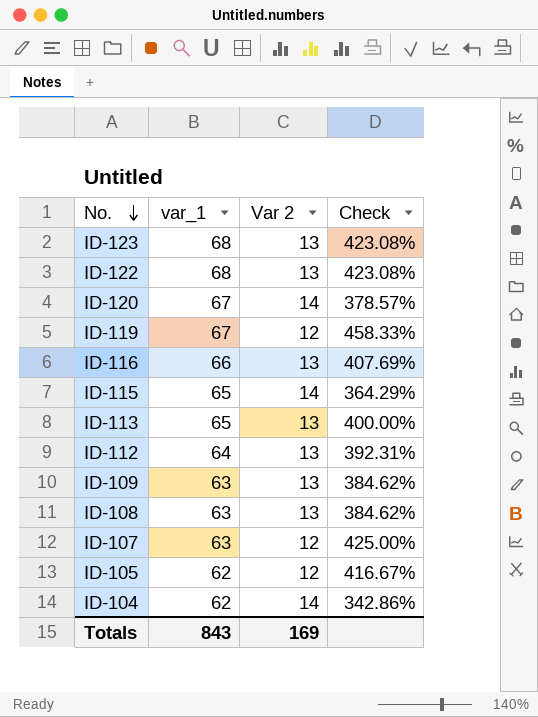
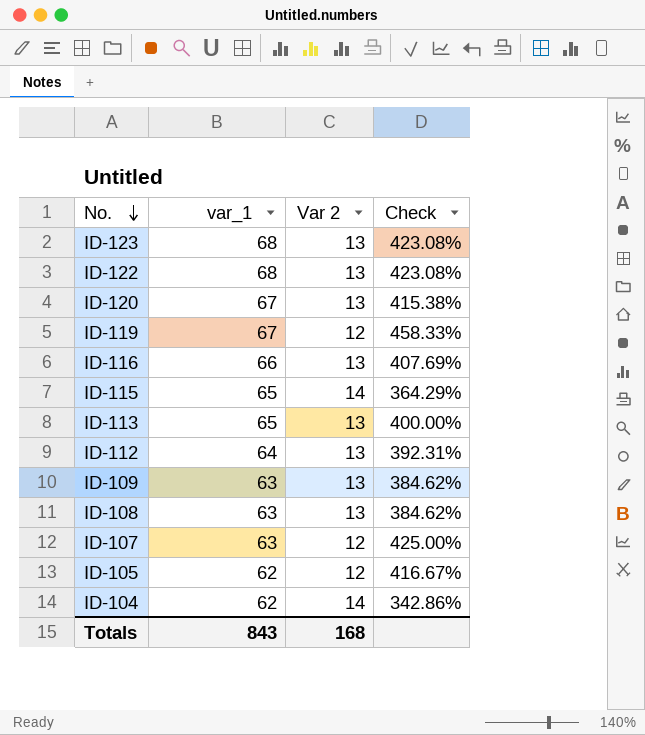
ID-120 | Var 2: 14 -> 13
ID-120 | Check: 378.57% -> 415.38%
Totals | Var 2: 169 -> 168

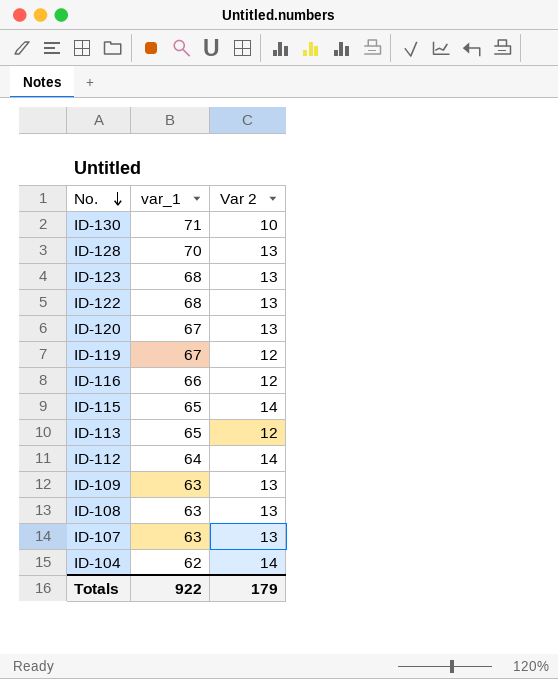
column Check | formula: ([var_1] - [Var 2]) / [Var 2] -> none
row ID-105: 62 | 12 | 416.67% -> none
row ID-130: none -> 71 | 10
row ID-128: none -> 70 | 13
ID-116 | Var 2: 13 -> 12
ID-113 | Var 2: 13 -> 12
ID-112 | Var 2: 13 -> 14
ID-107 | Var 2: 12 -> 13
Totals | var_1: 843 -> 922
Totals | Var 2: 168 -> 179

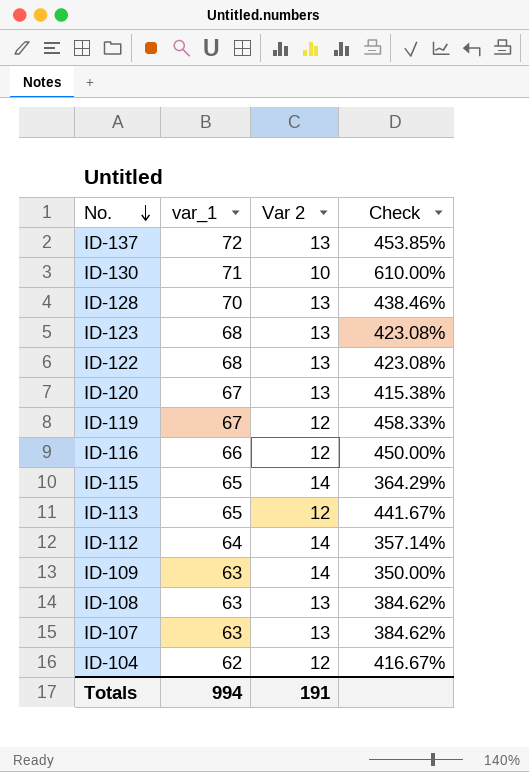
column Check | formula: none -> ([var_1] - [Var 2]) / [Var 2]
row ID-137: none -> 72 | 13 | 453.85%
ID-109 | Var 2: 13 -> 14
ID-104 | Var 2: 14 -> 12
Totals | var_1: 922 -> 994
Totals | Var 2: 179 -> 191

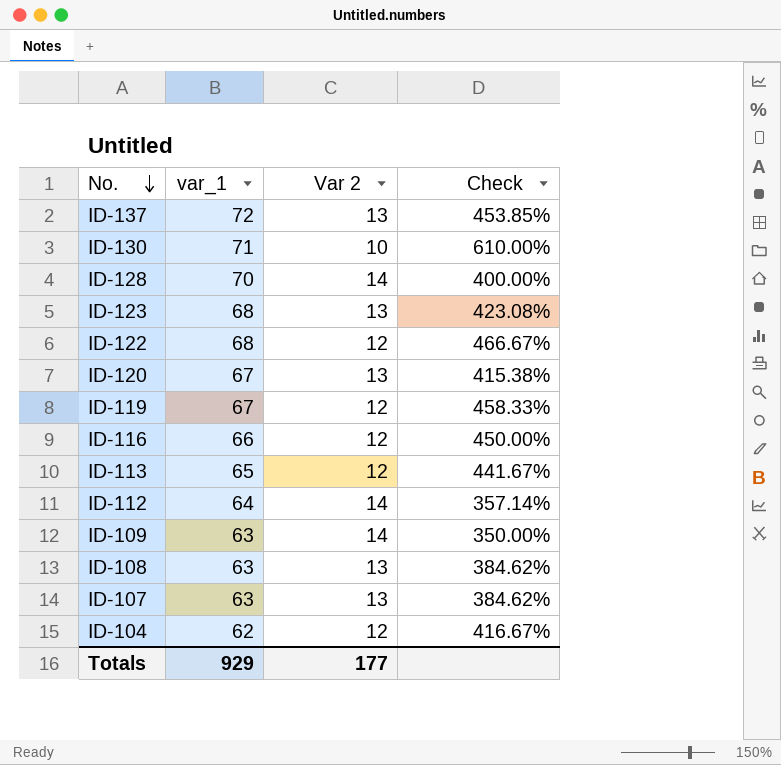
row ID-115: 65 | 14 | 364.29% -> none
ID-128 | Var 2: 13 -> 14
ID-128 | Check: 438.46% -> 400.00%
ID-122 | Var 2: 13 -> 12
ID-122 | Check: 423.08% -> 466.67%
Totals | var_1: 994 -> 929
Totals | Var 2: 191 -> 177

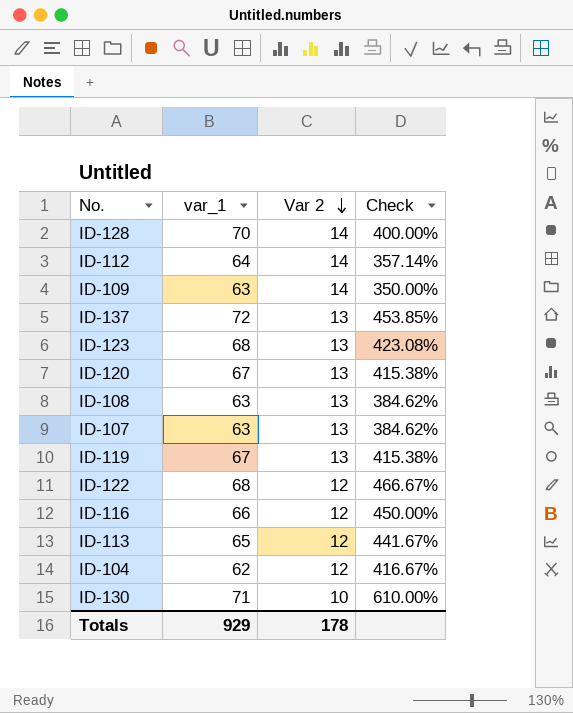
row order: No. descending -> Var 2 descending
ID-119 | Var 2: 12 -> 13
ID-119 | Check: 458.33% -> 415.38%
Totals | Var 2: 177 -> 178

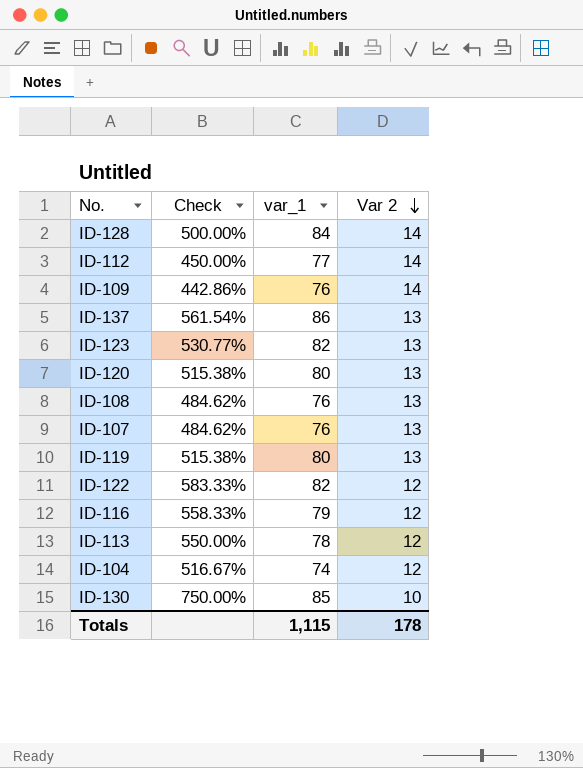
column Check | position: 4 -> 2
ID-128 | Check: 400.00% -> 500.00%
ID-128 | var_1: 70 -> 84
ID-112 | Check: 357.14% -> 450.00%
ID-112 | var_1: 64 -> 77
ID-109 | Check: 350.00% -> 442.86%
ID-109 | var_1: 63 -> 76
ID-137 | Check: 453.85% -> 561.54%
ID-137 | var_1: 72 -> 86
ID-123 | Check: 423.08% -> 530.77%
ID-123 | var_1: 68 -> 82
ID-120 | Check: 415.38% -> 515.38%
ID-120 | var_1: 67 -> 80
ID-108 | Check: 384.62% -> 484.62%
ID-108 | var_1: 63 -> 76
ID-107 | Check: 384.62% -> 484.62%
ID-107 | var_1: 63 -> 76
ID-119 | Check: 415.38% -> 515.38%
ID-119 | var_1: 67 -> 80
ID-122 | Check: 466.67% -> 583.33%
ID-122 | var_1: 68 -> 82
ID-116 | Check: 450.00% -> 558.33%
ID-116 | var_1: 66 -> 79
ID-113 | Check: 441.67% -> 550.00%
ID-113 | var_1: 65 -> 78
ID-104 | Check: 416.67% -> 516.67%
ID-104 | var_1: 62 -> 74
ID-130 | Check: 610.00% -> 750.00%
ID-130 | var_1: 71 -> 85
Totals | var_1: 929 -> 1,115

